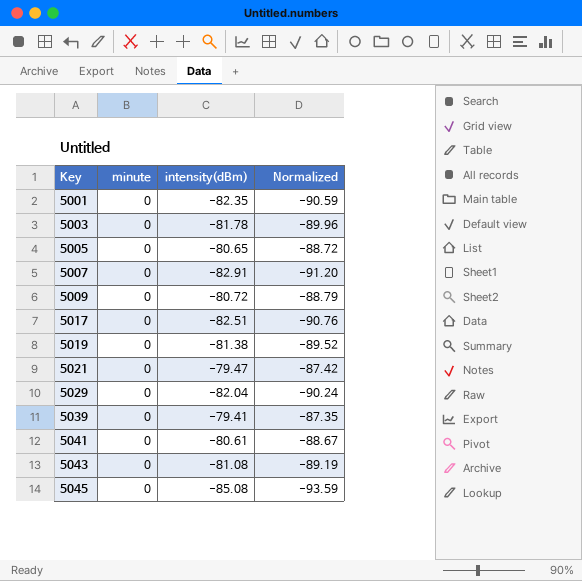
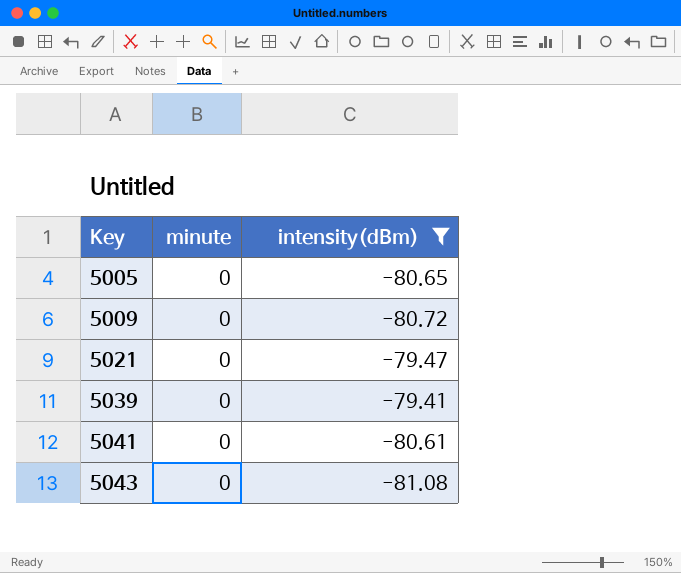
filter: none -> intensity(dBm) >= -81.08
column Normalized | formula: [intensity(dBm)] * 1.1 -> none

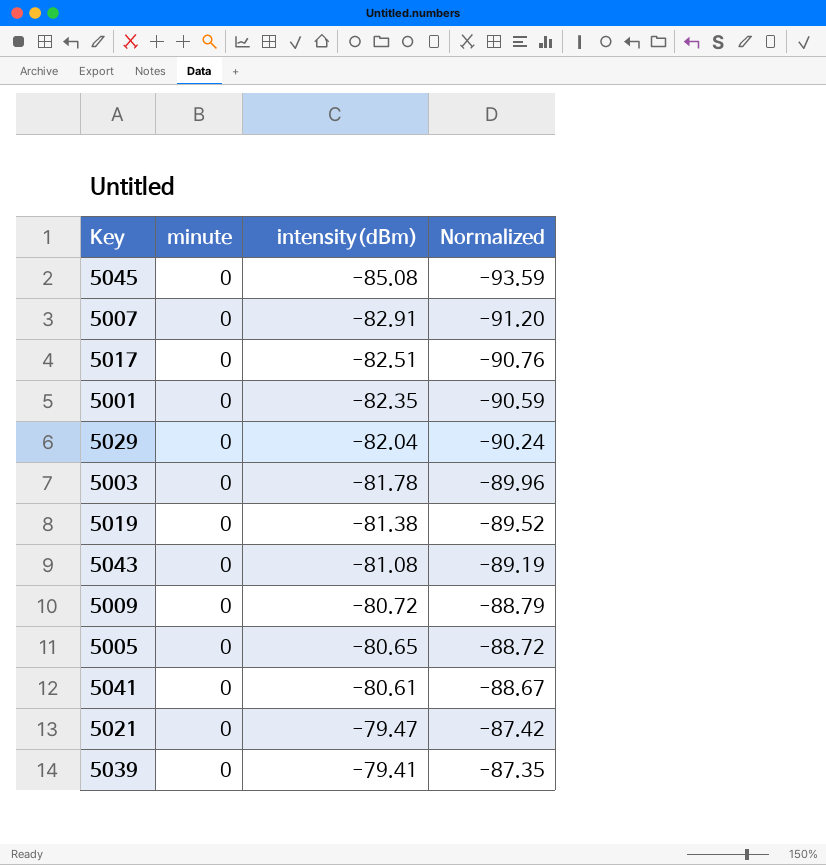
filter: intensity(dBm) >= -81.08 -> none
row order: Key ascending -> intensity(dBm) ascending
column Normalized | formula: none -> [intensity(dBm)] * 1.1

